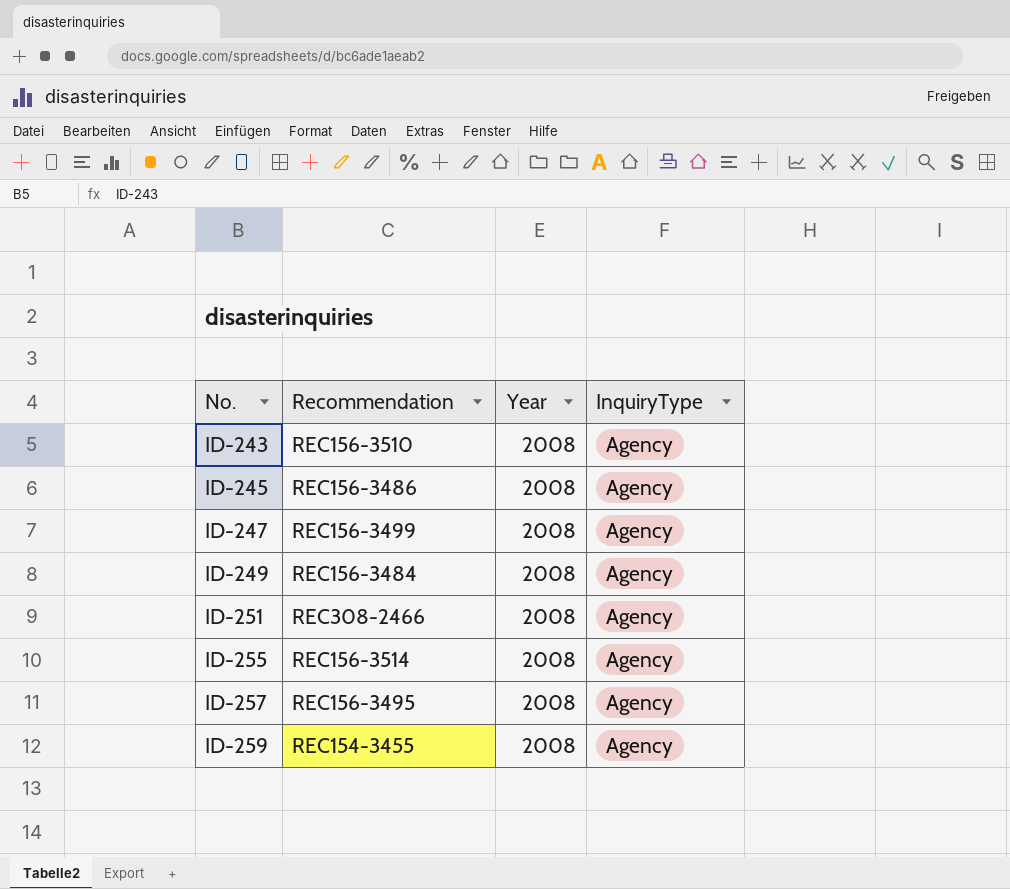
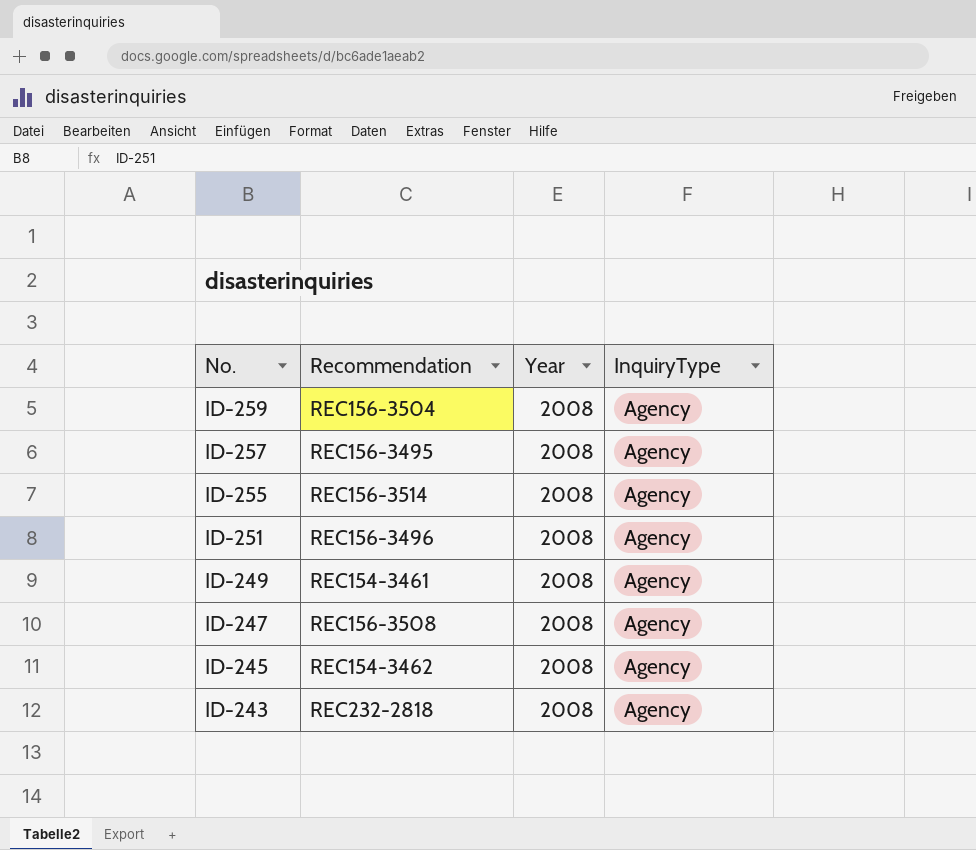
row order: No. ascending -> No. descending
ID-259 | Recommendation: REC154-3455 -> REC156-3504
ID-251 | Recommendation: REC308-2466 -> REC156-3496
ID-249 | Recommendation: REC156-3484 -> REC154-3461
ID-247 | Recommendation: REC156-3499 -> REC156-3508
ID-245 | Recommendation: REC156-3486 -> REC154-3462
ID-243 | Recommendation: REC156-3510 -> REC232-2818

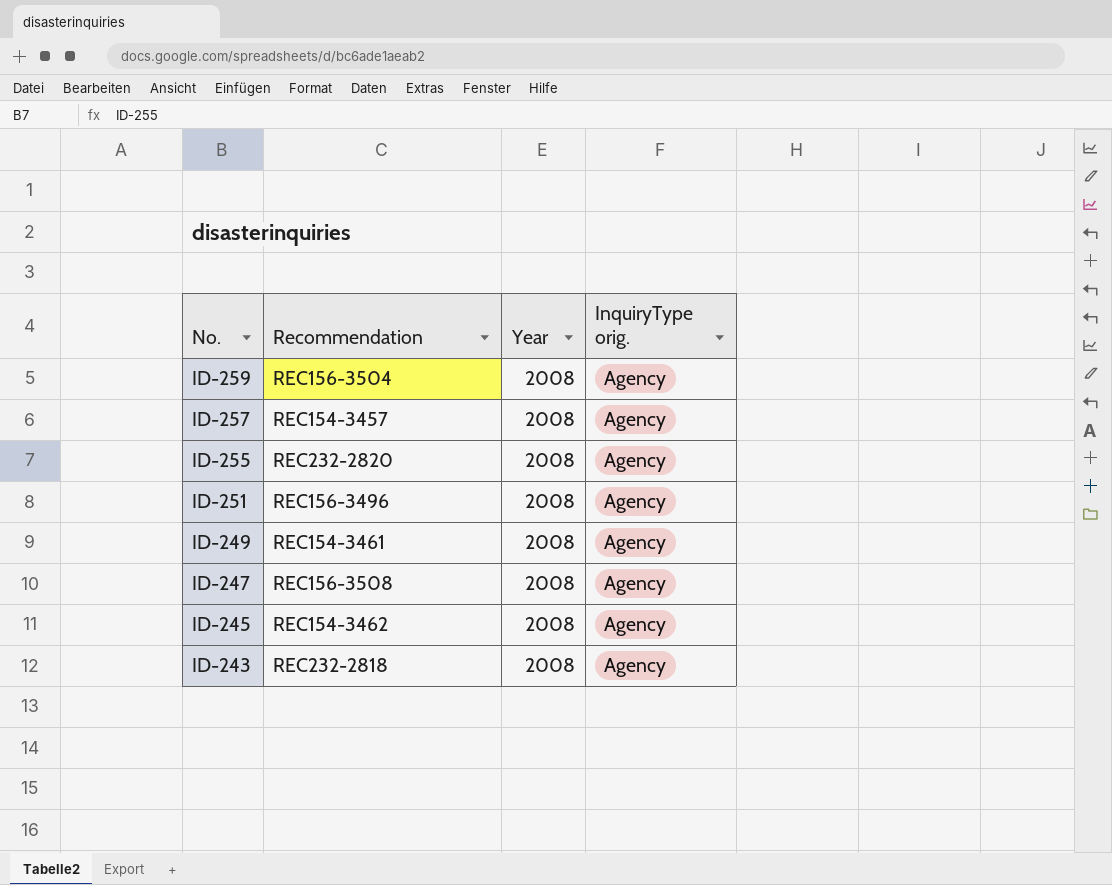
column name: InquiryType -> InquiryType orig.
ID-257 | Recommendation: REC156-3495 -> REC154-3457
ID-255 | Recommendation: REC156-3514 -> REC232-2820

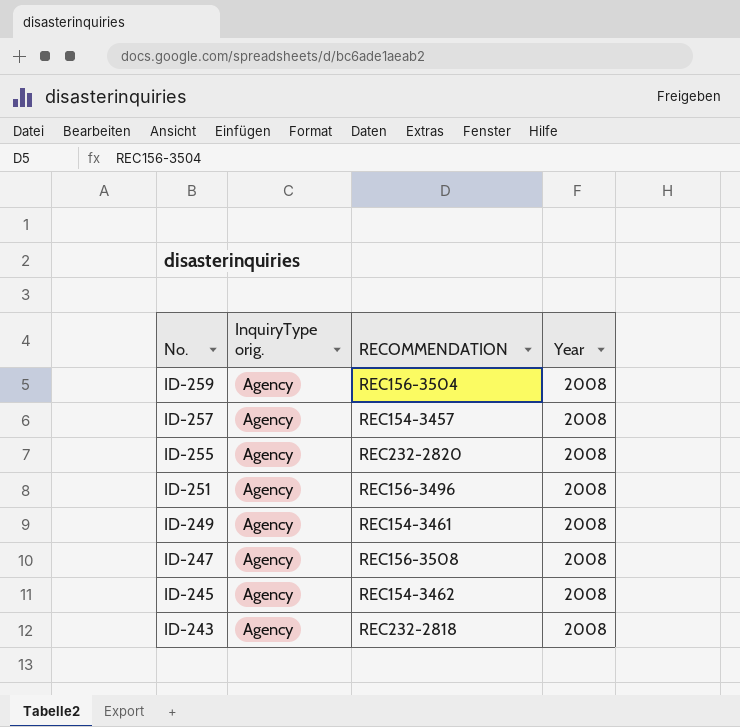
column InquiryType orig. | position: 4 -> 2
column name: Recommendation -> RECOMMENDATION

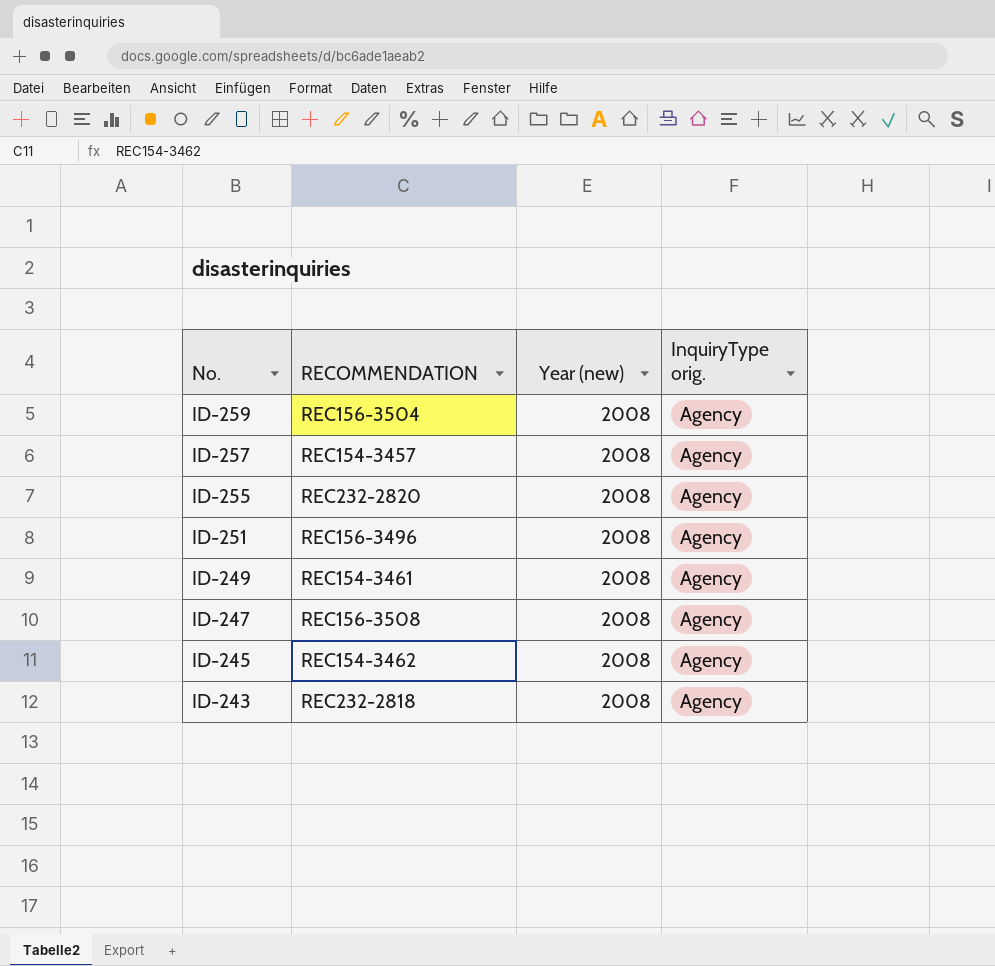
column name: Year -> Year (new)
column InquiryType orig. | position: 2 -> 4

